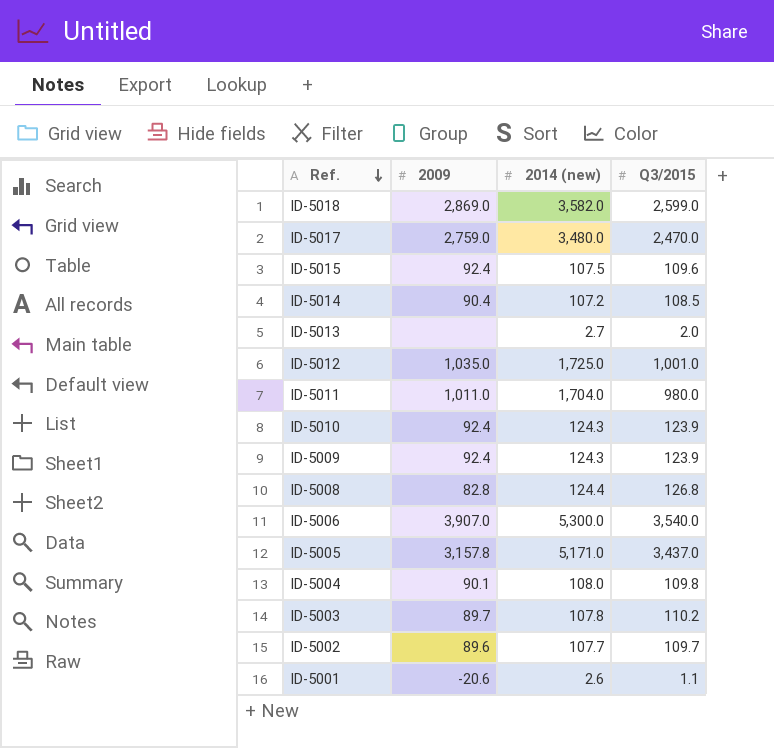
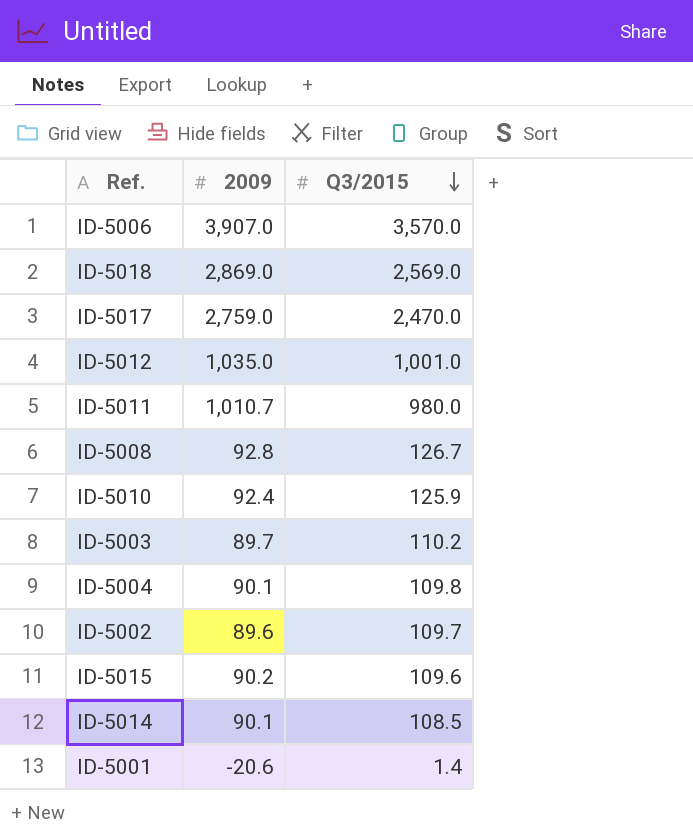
row order: Ref. descending -> Q3/2015 descending
column 2014 (new) | position: 3 -> none
row ID-5013: none | 2.7 | 2.0 -> none
row ID-5009: 92.4 | 124.3 | 123.9 -> none
row ID-5005: 3,157.8 | 5,171.0 | 3,437.0 -> none
ID-5006 | Q3/2015: 3,540.0 -> 3,570.0
ID-5018 | Q3/2015: 2,599.0 -> 2,569.0
ID-5011 | 2009: 1,011.0 -> 1,010.7
ID-5008 | 2009: 82.8 -> 92.8
ID-5008 | Q3/2015: 126.8 -> 126.7
ID-5010 | Q3/2015: 123.9 -> 125.9
ID-5015 | 2009: 92.4 -> 90.2
ID-5014 | 2009: 90.4 -> 90.1
ID-5001 | Q3/2015: 1.1 -> 1.4

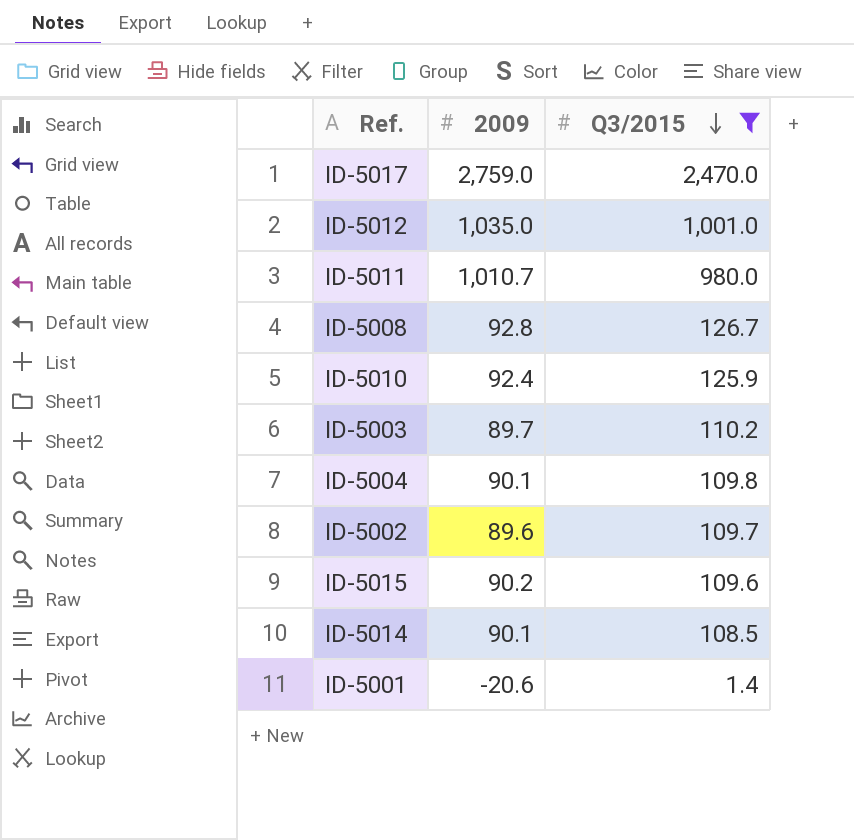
filter: none -> Q3/2015 <= 2,470.0

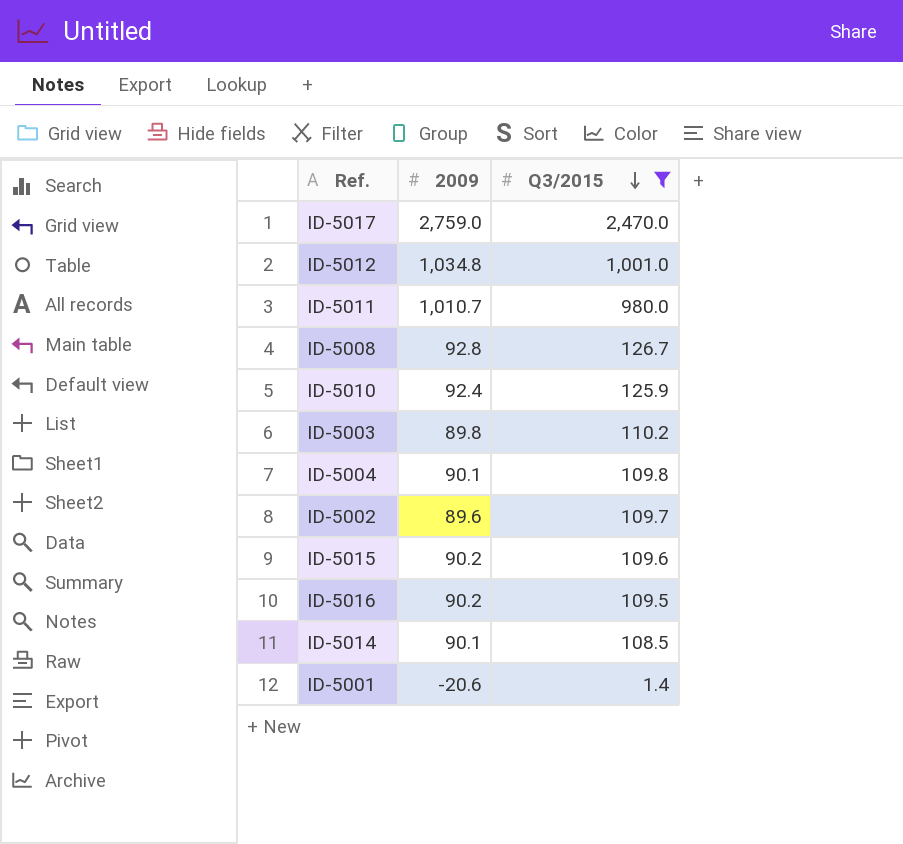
ID-5012 | 2009: 1,035.0 -> 1,034.8
ID-5003 | 2009: 89.7 -> 89.8
row ID-5016: none -> 90.2 | 109.5

